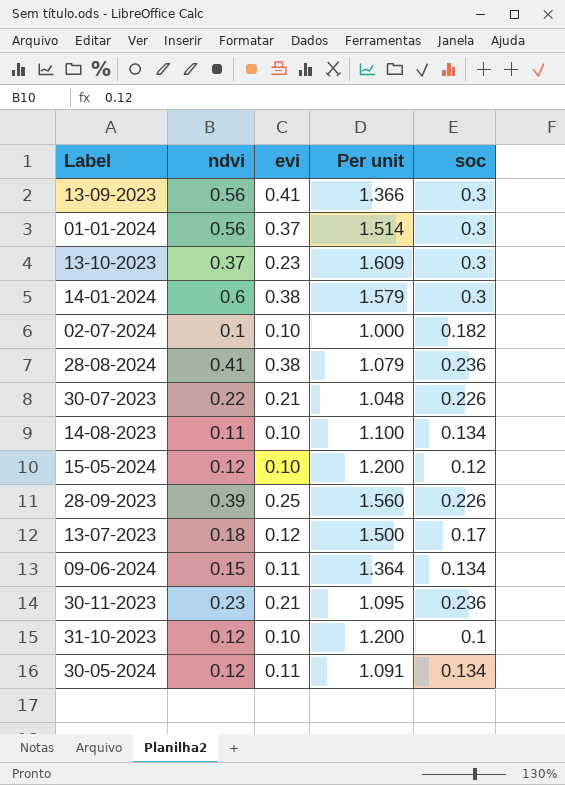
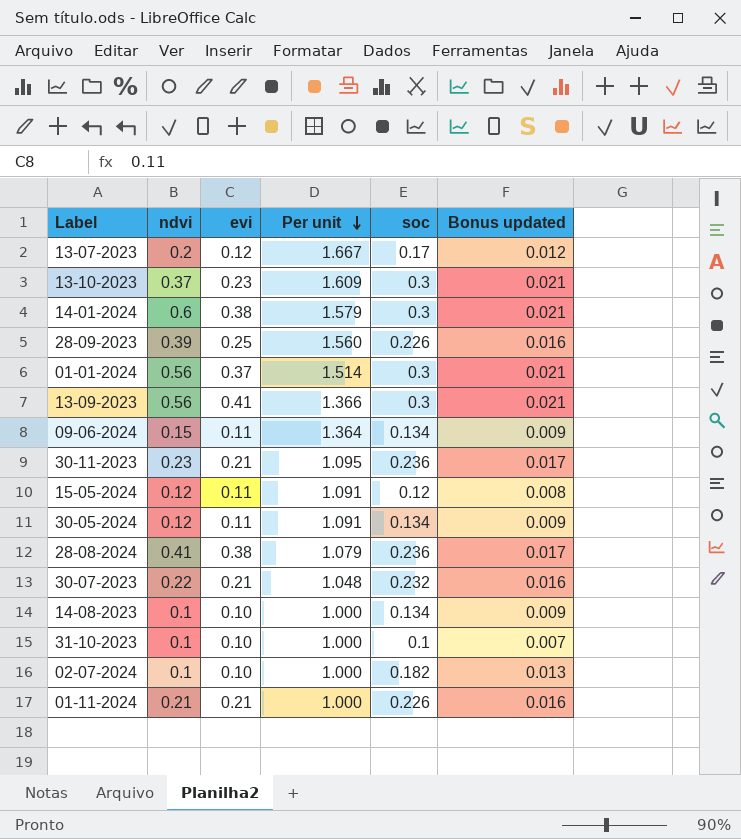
row order: none -> Per unit descending
column Bonus updated | formula: none -> [soc] * 0.07
13-07-2023 | ndvi: 0.18 -> 0.2
13-07-2023 | Per unit: 1.500 -> 1.667
15-05-2024 | evi: 0.10 -> 0.11
15-05-2024 | Per unit: 1.200 -> 1.091
30-07-2023 | soc: 0.226 -> 0.232
14-08-2023 | ndvi: 0.11 -> 0.1
14-08-2023 | Per unit: 1.100 -> 1.000
31-10-2023 | ndvi: 0.12 -> 0.1
31-10-2023 | Per unit: 1.200 -> 1.000
row 01-11-2024: none -> 0.21 | 0.21 | 1.000 | 0.226 | 0.016

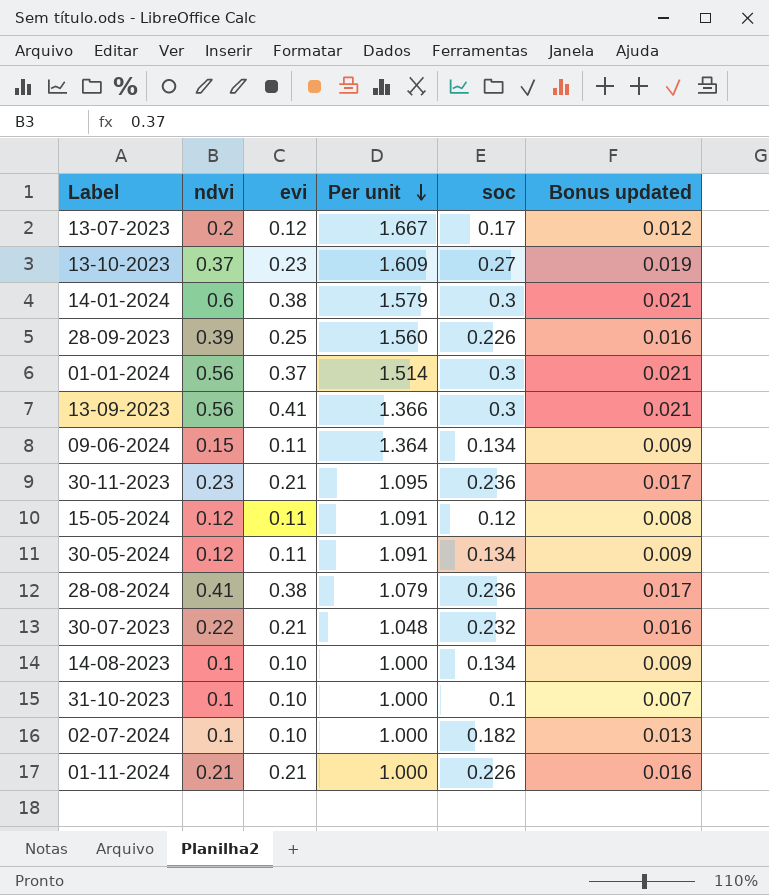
13-10-2023 | soc: 0.3 -> 0.27
13-10-2023 | Bonus updated: 0.021 -> 0.019

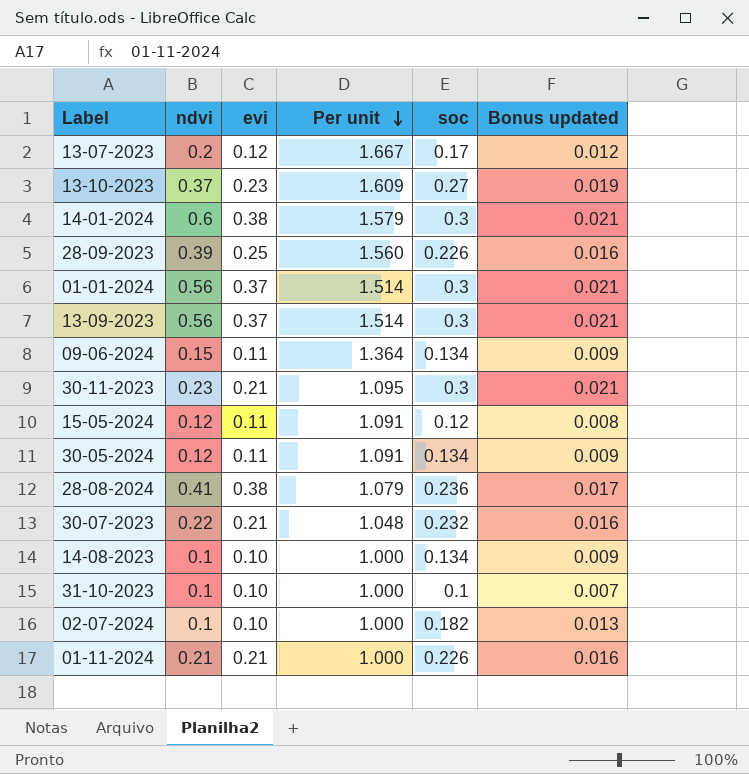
13-09-2023 | evi: 0.41 -> 0.37
13-09-2023 | Per unit: 1.366 -> 1.514
30-11-2023 | soc: 0.236 -> 0.3
30-11-2023 | Bonus updated: 0.017 -> 0.021

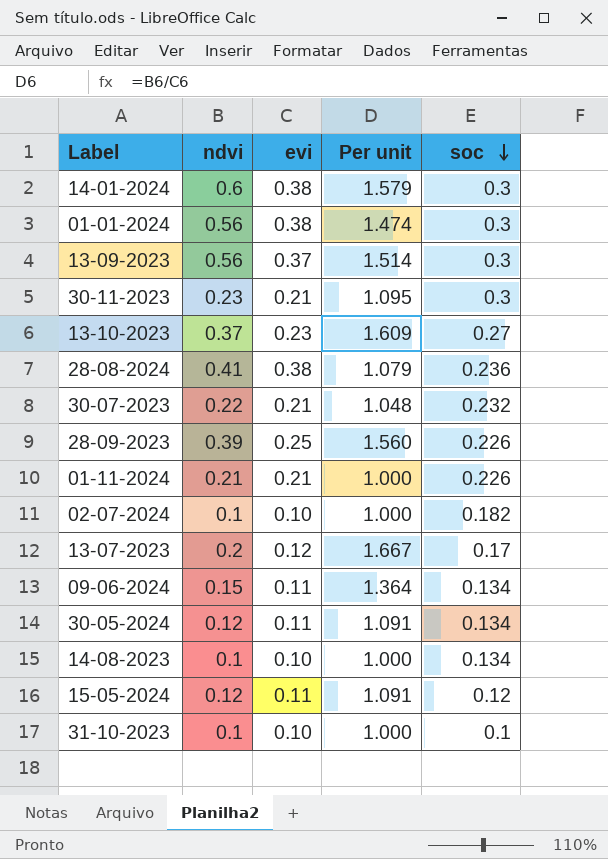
row order: Per unit descending -> soc descending
column Bonus updated | formula: [soc] * 0.07 -> none
01-01-2024 | evi: 0.37 -> 0.38
01-01-2024 | Per unit: 1.514 -> 1.474

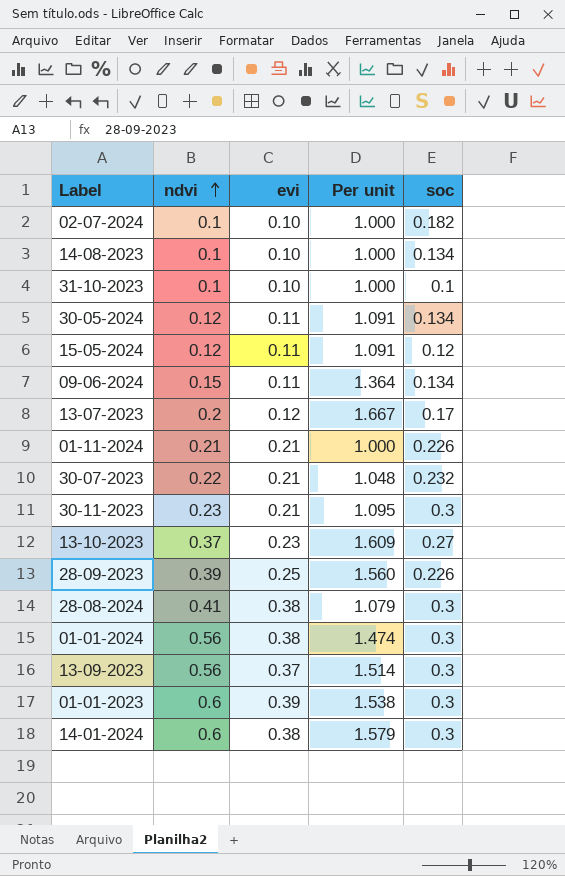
row order: soc descending -> ndvi ascending
28-08-2024 | soc: 0.236 -> 0.3
row 01-01-2023: none -> 0.6 | 0.39 | 1.538 | 0.3

